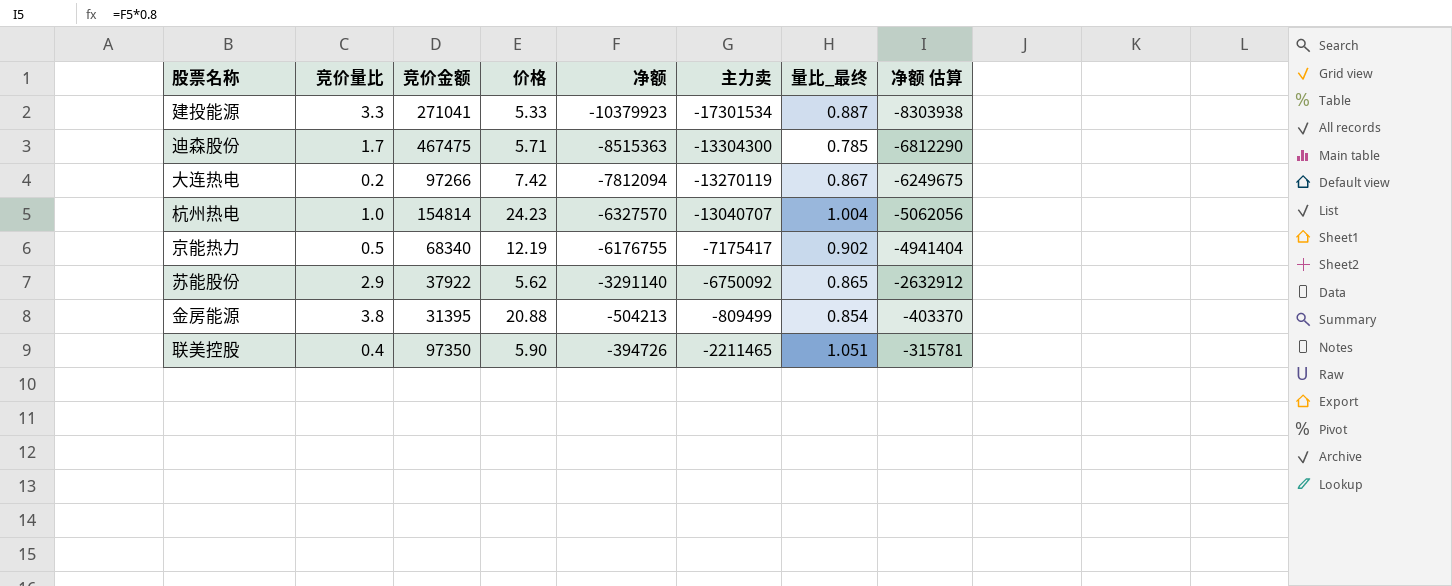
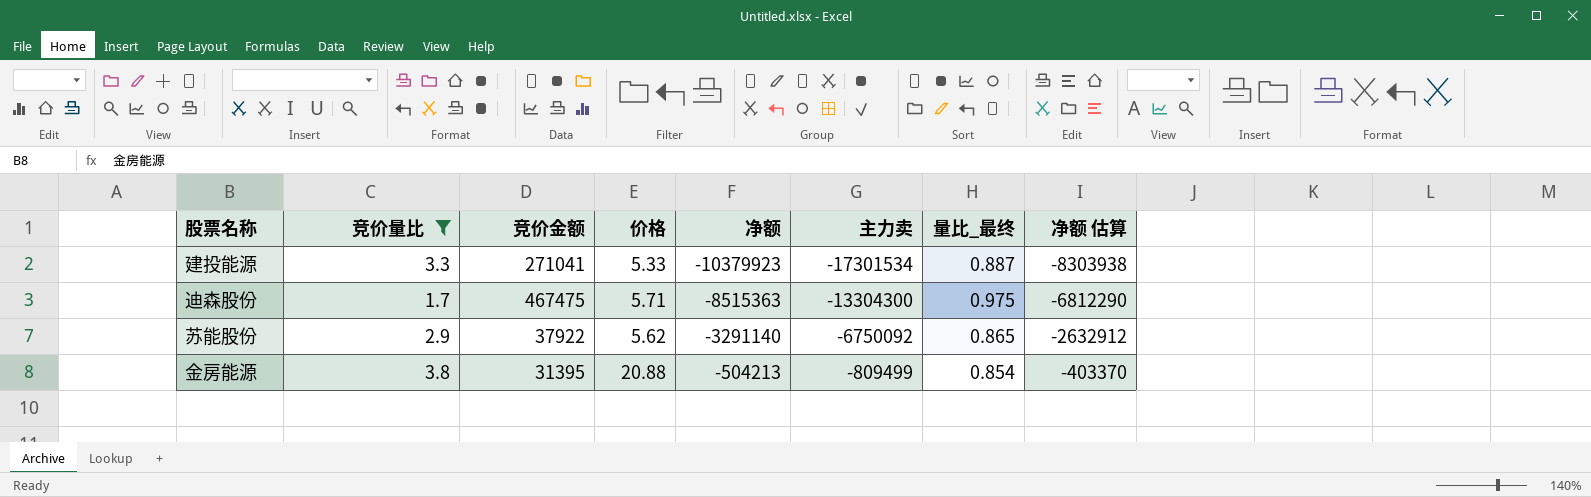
filter: none -> 竞价量比 >= 1.7
迪森股份 | 量比_最终: 0.785 -> 0.975

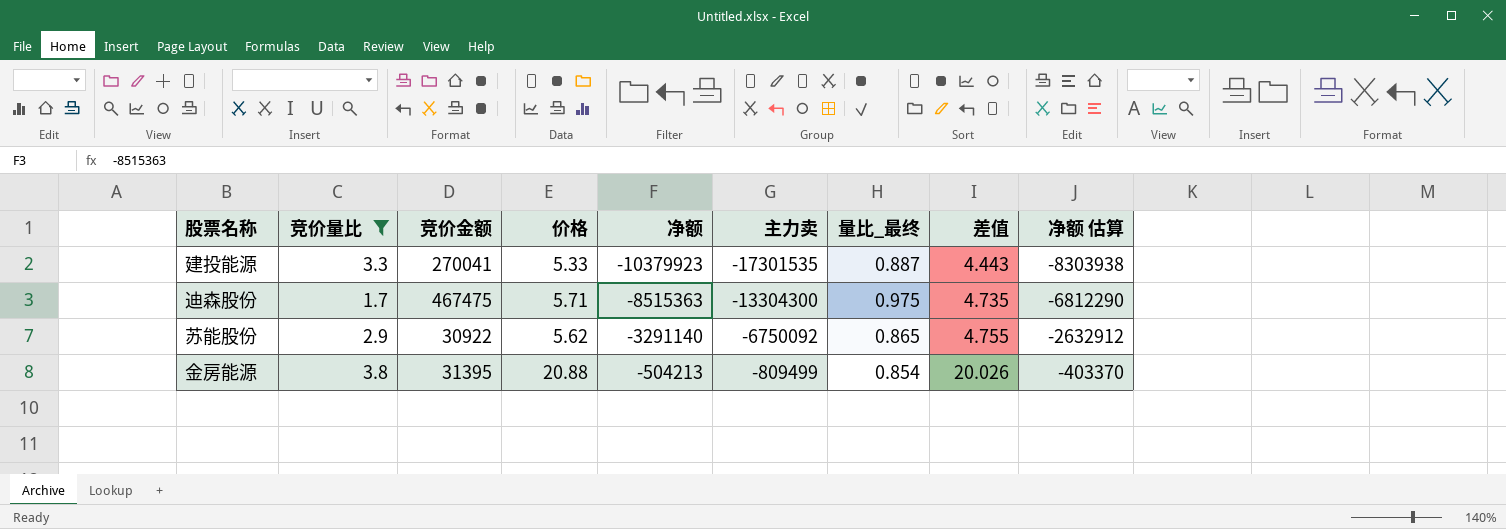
column 差值 | formula: none -> [价格] - [量比_最终]
建投能源 | 竞价金额: 271041 -> 270041
建投能源 | 主力卖: -17301534 -> -17301535
苏能股份 | 竞价金额: 37922 -> 30922

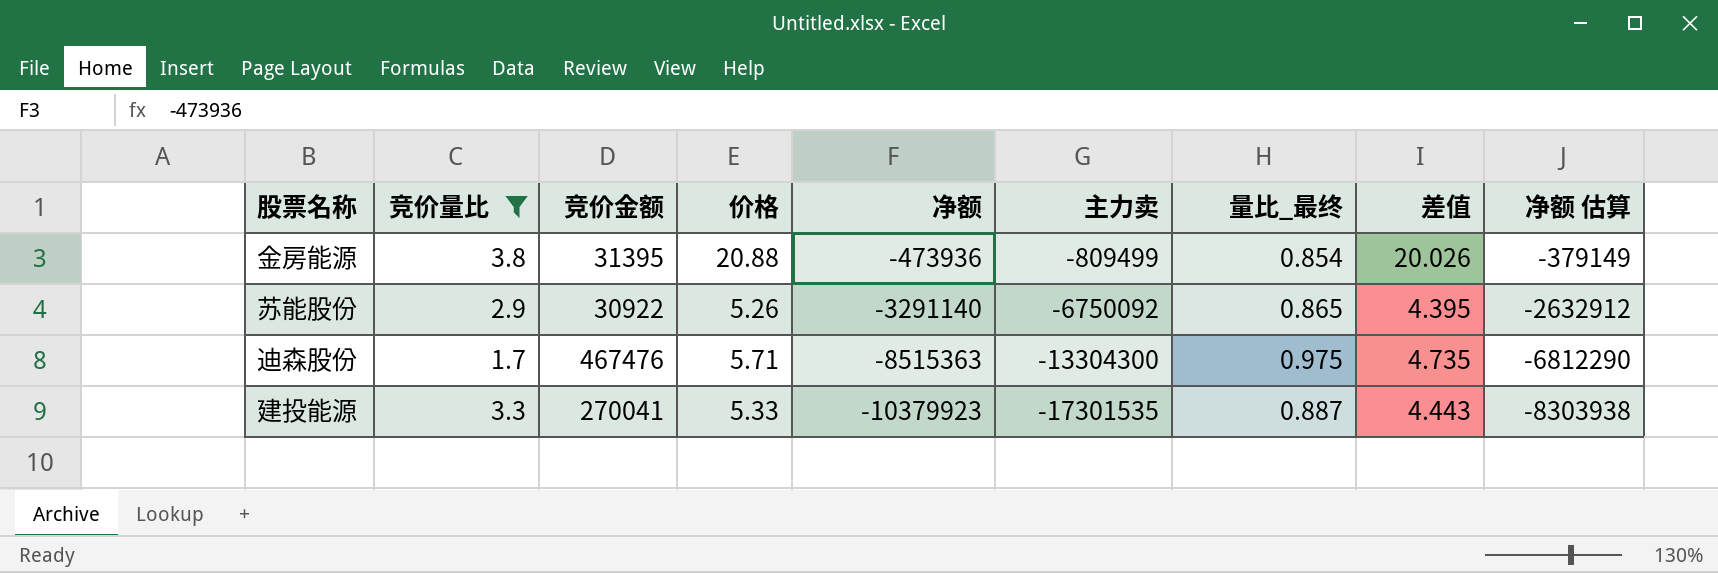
row order: 净额 ascending -> 净额 descending
金房能源 | 净额: -504213 -> -473936
金房能源 | 净额 估算: -403370 -> -379149
苏能股份 | 价格: 5.62 -> 5.26
苏能股份 | 差值: 4.755 -> 4.395
迪森股份 | 竞价金额: 467475 -> 467476

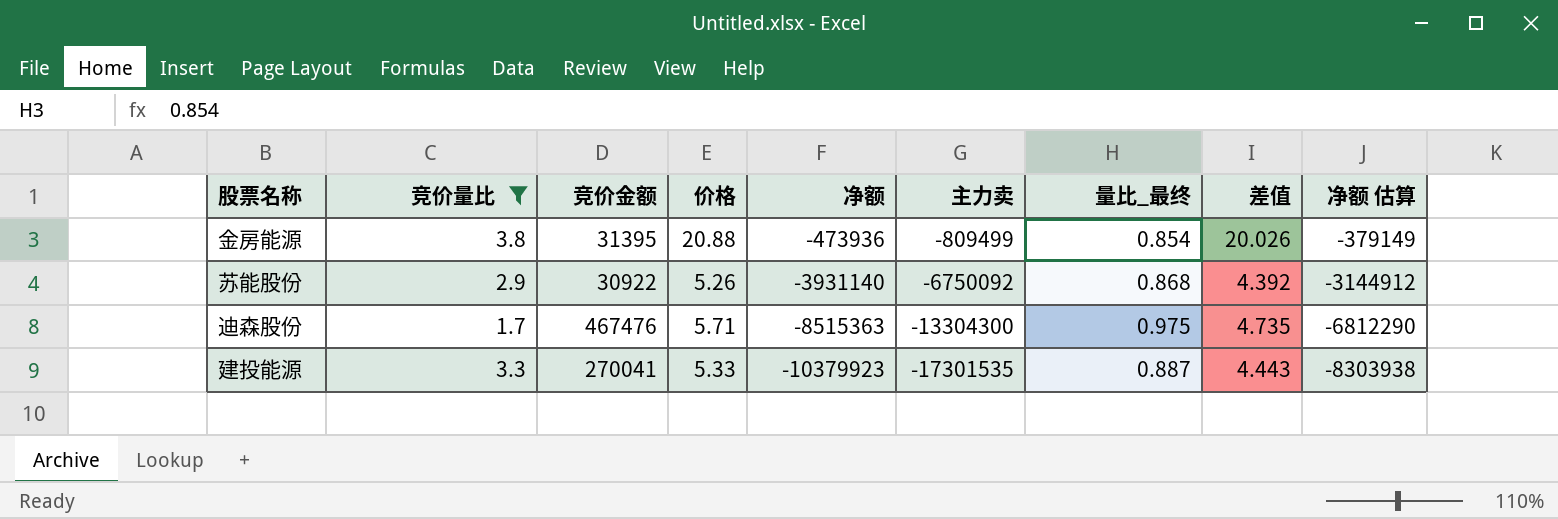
苏能股份 | 净额: -3291140 -> -3931140
苏能股份 | 量比_最终: 0.865 -> 0.868
苏能股份 | 差值: 4.395 -> 4.392
苏能股份 | 净额 估算: -2632912 -> -3144912

